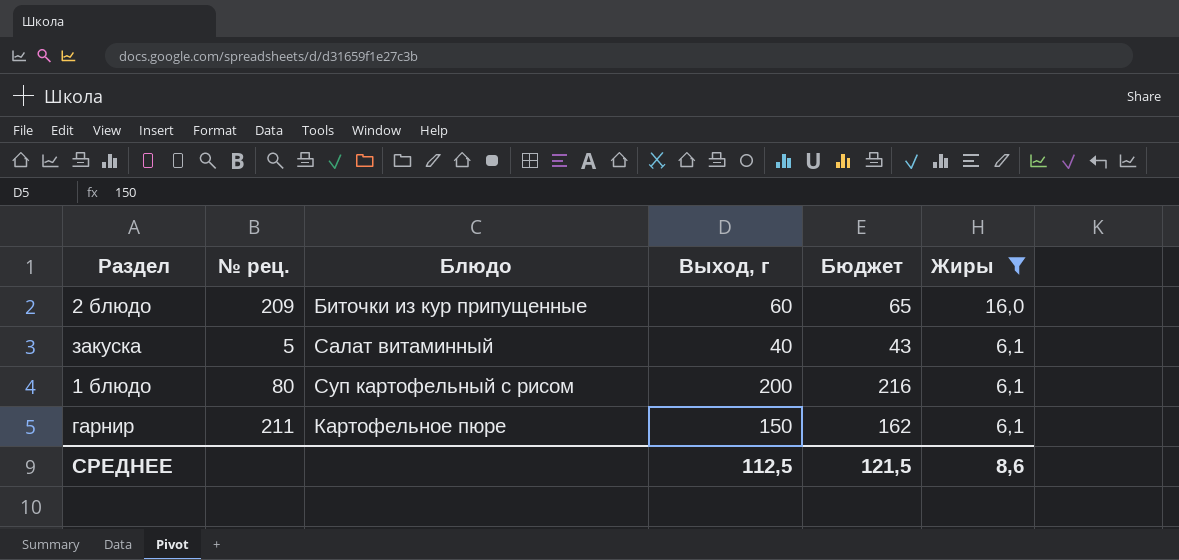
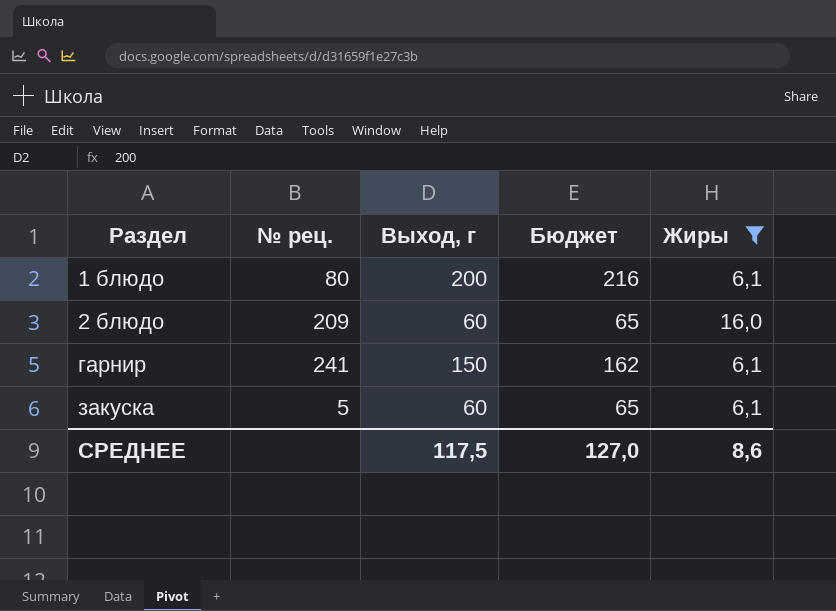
row order: Жиры descending -> Раздел ascending
column Блюдо | position: 3 -> none
гарнир | № рец.: 211 -> 241
закуска | Выход, г: 40 -> 60
закуска | Бюджет: 43 -> 65
СРЕДНЕЕ | Выход, г: 112,5 -> 117,5
СРЕДНЕЕ | Бюджет: 121,5 -> 127,0

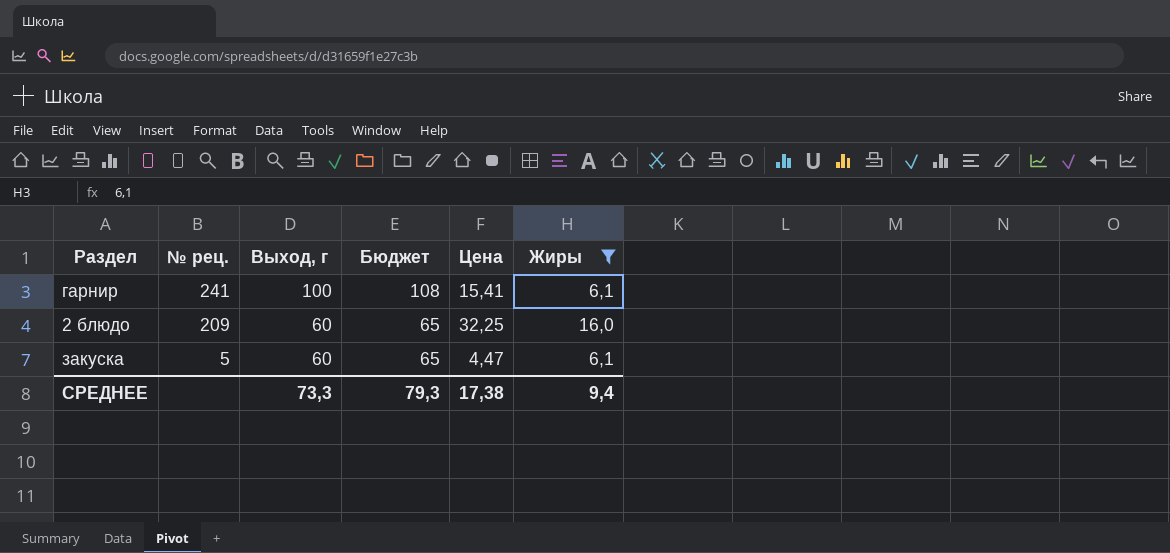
row order: Раздел ascending -> № рец. descending
column Цена | position: none -> 5
row 1 блюдо: 80 | 200 | 216 | 6,1 -> none
гарнир | Выход, г: 150 -> 100
гарнир | Бюджет: 162 -> 108
СРЕДНЕЕ | Выход, г: 117,5 -> 73,3
СРЕДНЕЕ | Бюджет: 127,0 -> 79,3
СРЕДНЕЕ | Жиры: 8,6 -> 9,4

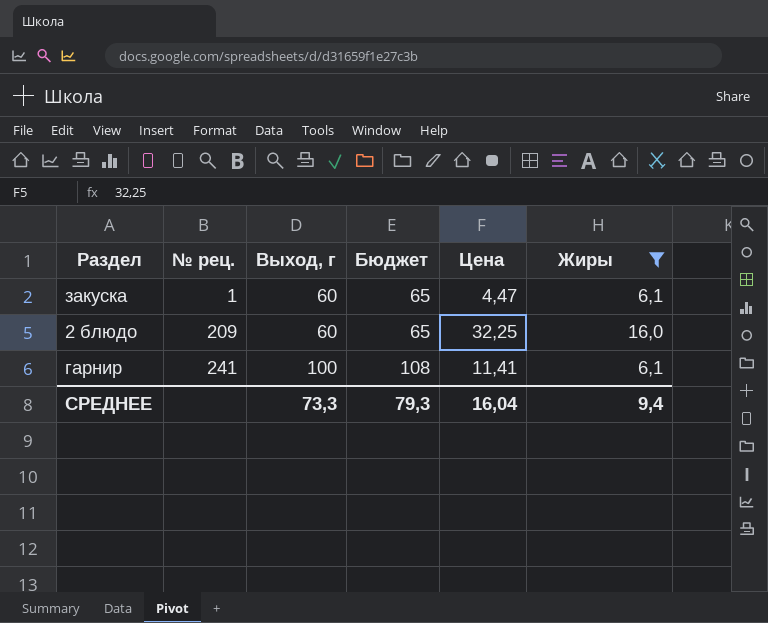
row order: № рец. descending -> № рец. ascending
закуска | № рец.: 5 -> 1
гарнир | Цена: 15,41 -> 11,41
СРЕДНЕЕ | Цена: 17,38 -> 16,04

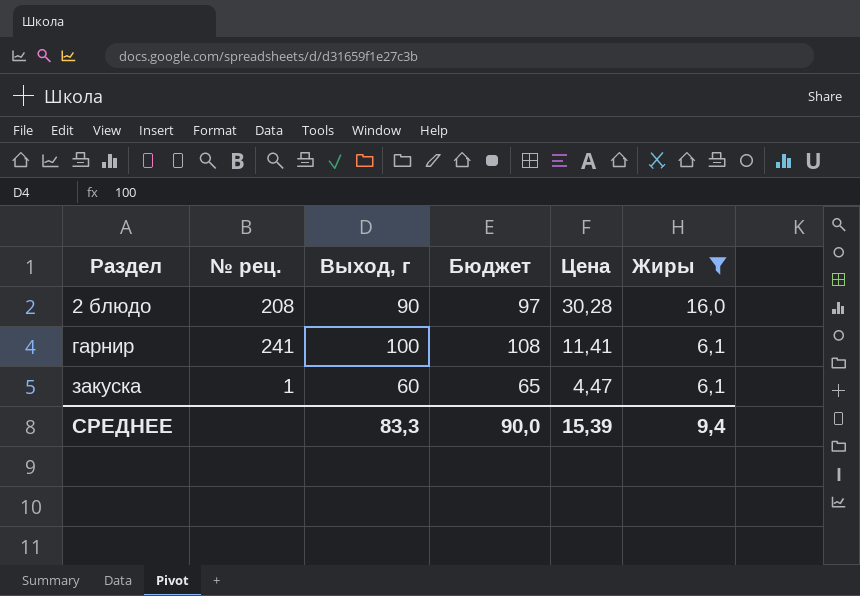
row order: № рец. ascending -> Раздел ascending
2 блюдо | № рец.: 209 -> 208
2 блюдо | Выход, г: 60 -> 90
2 блюдо | Бюджет: 65 -> 97
2 блюдо | Цена: 32,25 -> 30,28
СРЕДНЕЕ | Выход, г: 73,3 -> 83,3
СРЕДНЕЕ | Бюджет: 79,3 -> 90,0
СРЕДНЕЕ | Цена: 16,04 -> 15,39

